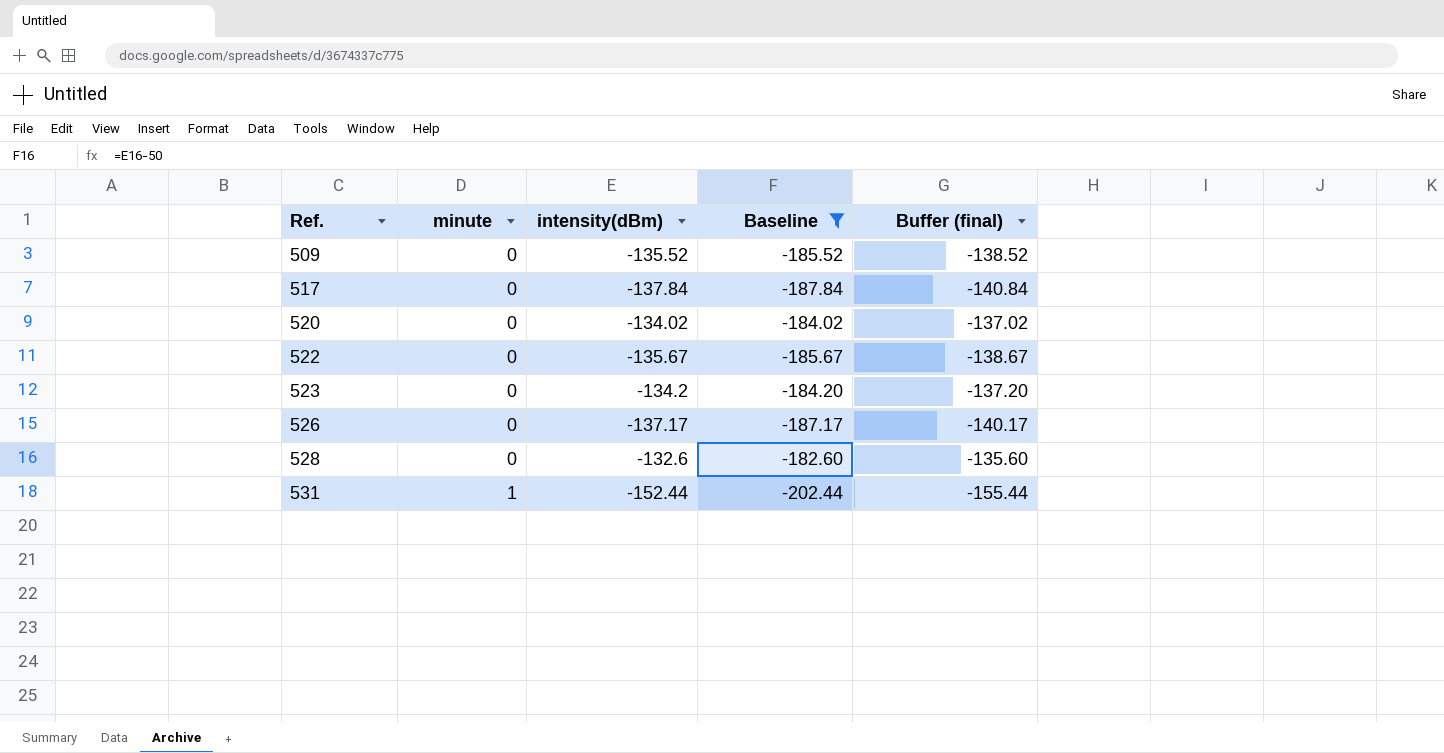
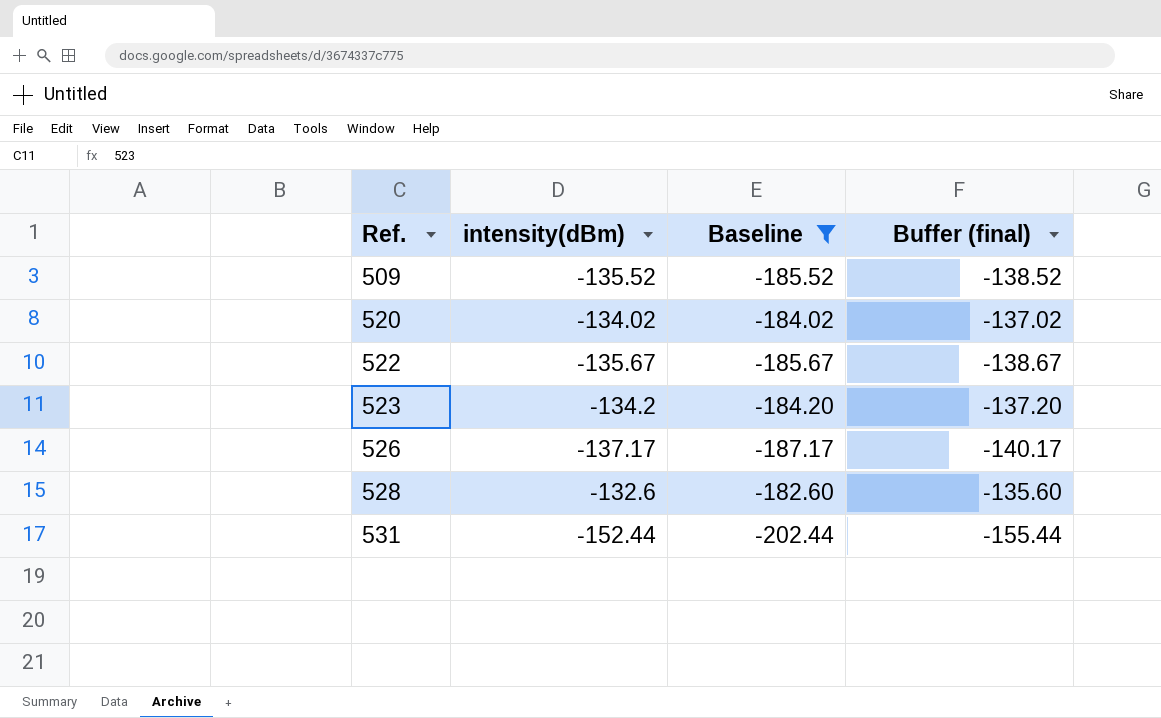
column minute | position: 2 -> none
row 517: 0 | -137.84 | -187.84 | -140.84 -> none

